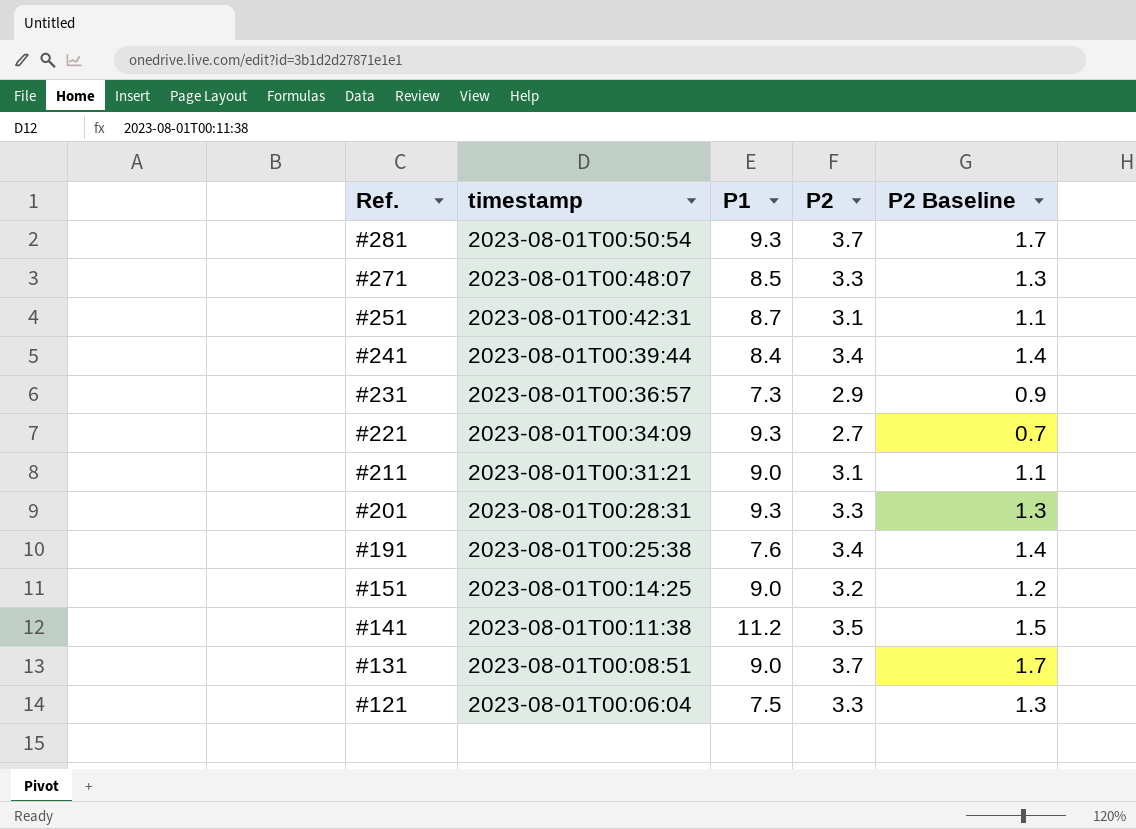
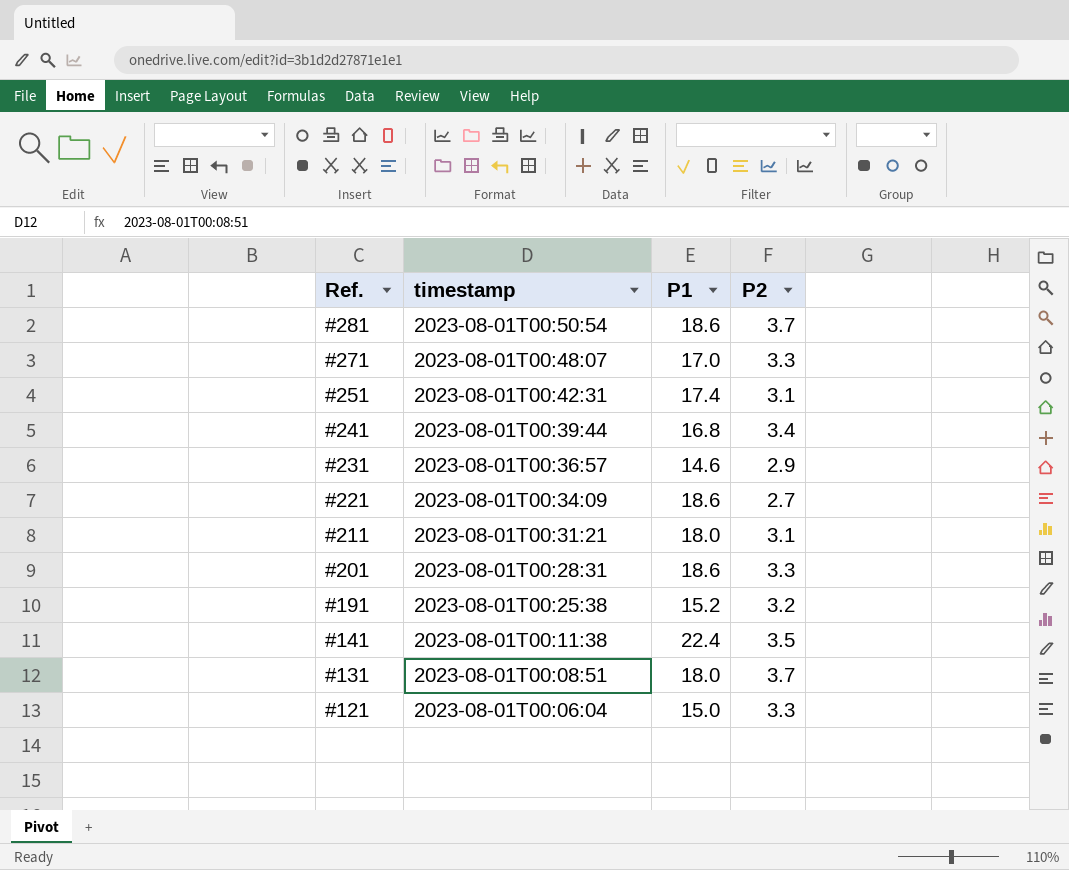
column P2 Baseline | formula: [P2] - 2 -> none
row #151: 2023-08-01T00:14:25 | 9.0 | 3.2 | 1.2 -> none
#281 | P1: 9.3 -> 18.6
#271 | P1: 8.5 -> 17.0
#251 | P1: 8.7 -> 17.4
#241 | P1: 8.4 -> 16.8
#231 | P1: 7.3 -> 14.6
#221 | P1: 9.3 -> 18.6
#211 | P1: 9.0 -> 18.0
#201 | P1: 9.3 -> 18.6
#191 | P1: 7.6 -> 15.2
#191 | P2: 3.4 -> 3.2
#141 | P1: 11.2 -> 22.4
#131 | P1: 9.0 -> 18.0
#121 | P1: 7.5 -> 15.0

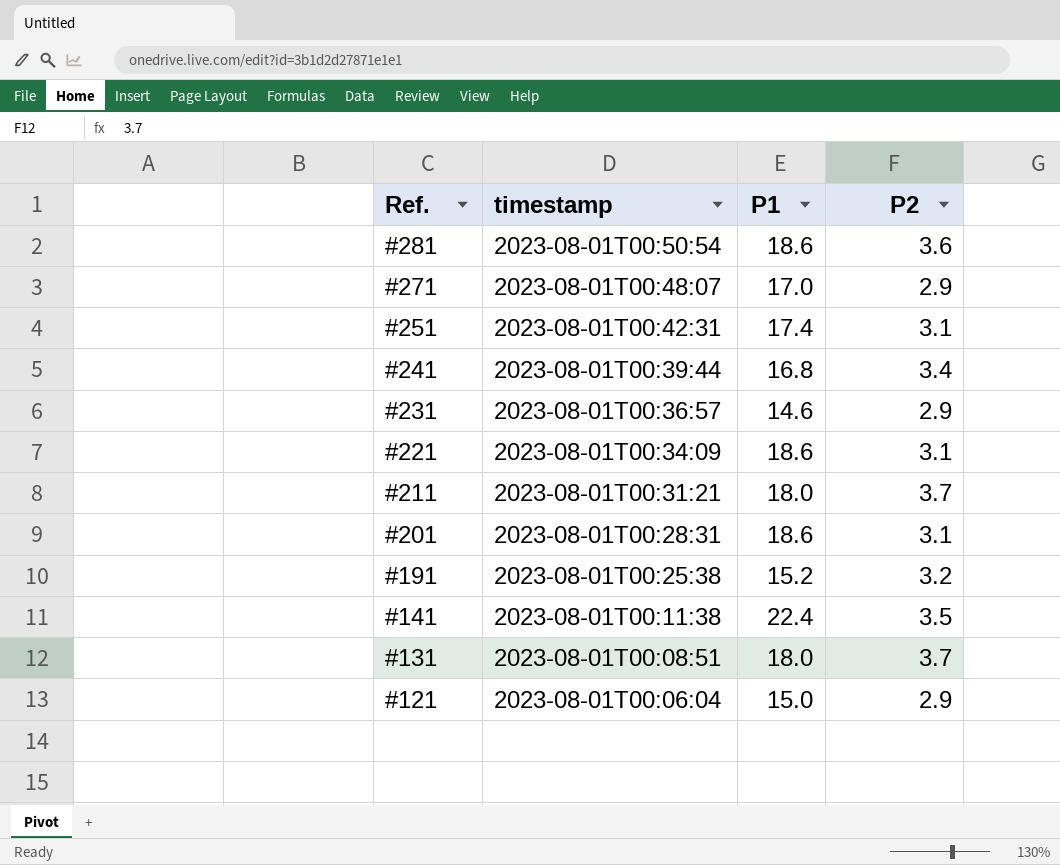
#281 | P2: 3.7 -> 3.6
#271 | P2: 3.3 -> 2.9
#221 | P2: 2.7 -> 3.1
#211 | P2: 3.1 -> 3.7
#201 | P2: 3.3 -> 3.1
#121 | P2: 3.3 -> 2.9

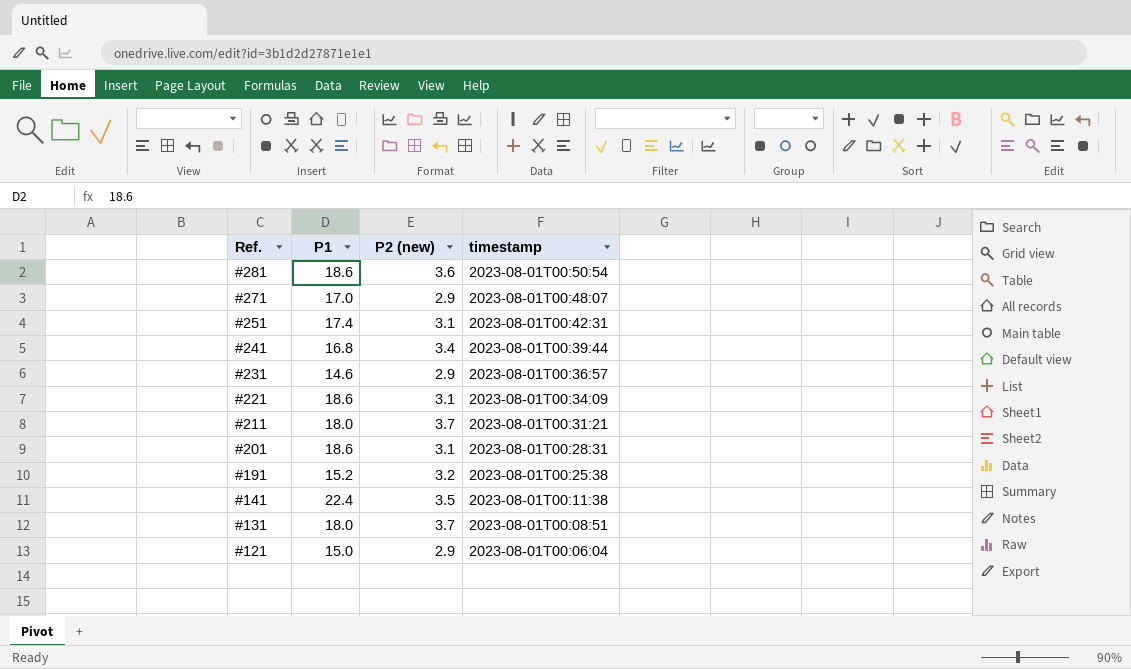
column name: P2 -> P2 (new)
column timestamp | position: 2 -> 4

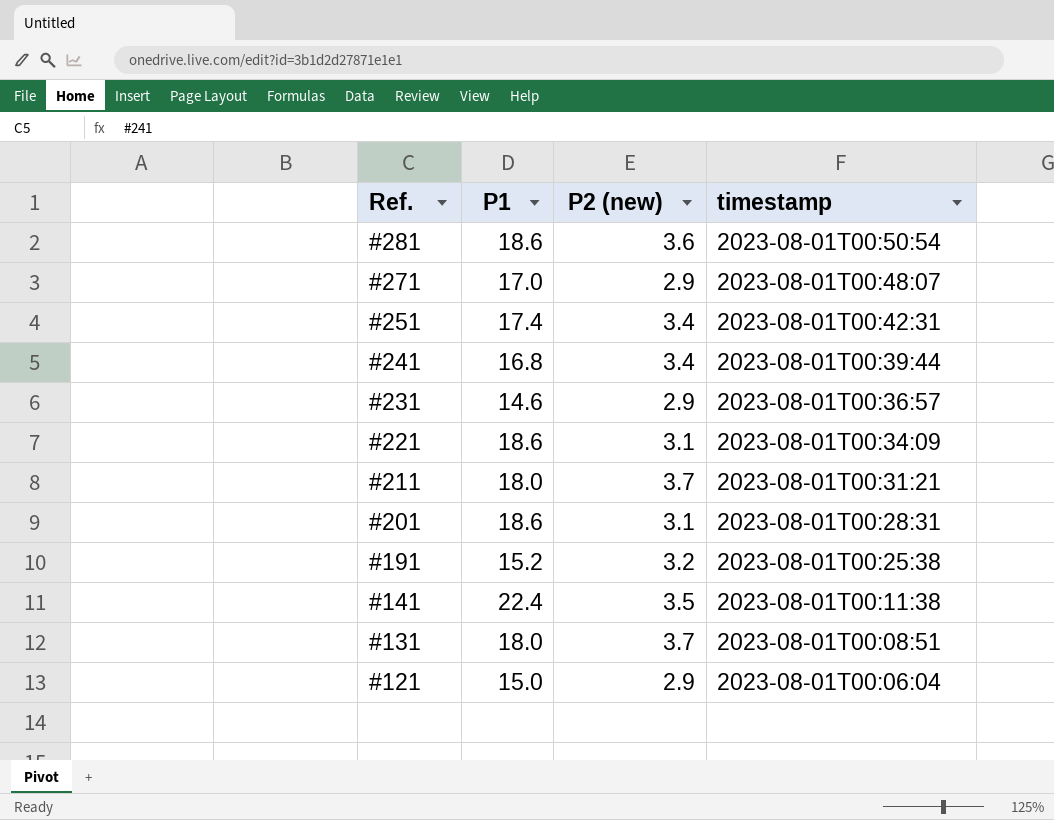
#251 | P2 (new): 3.1 -> 3.4

